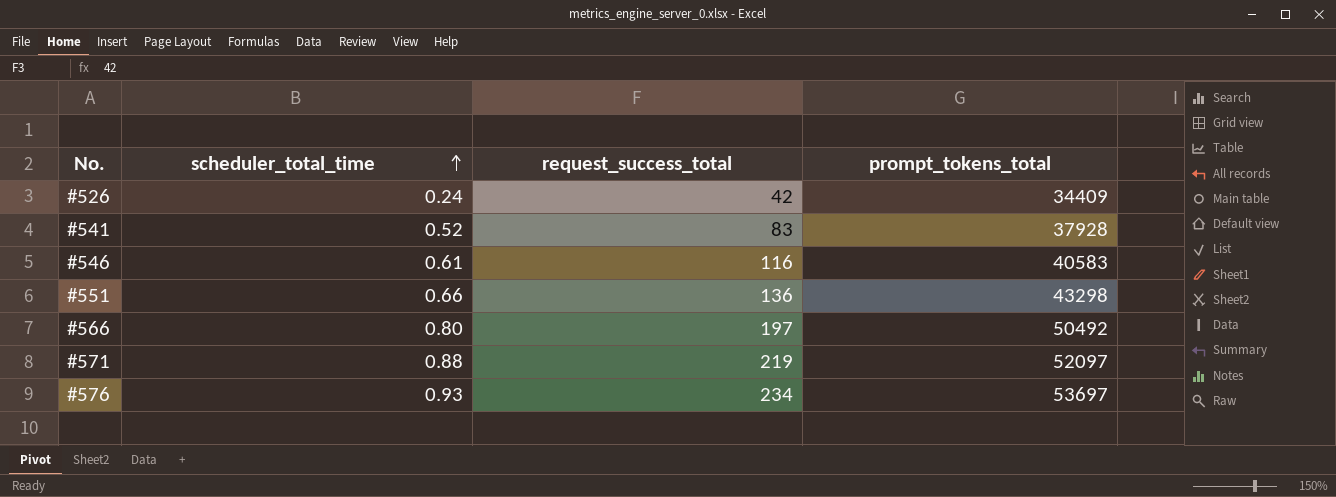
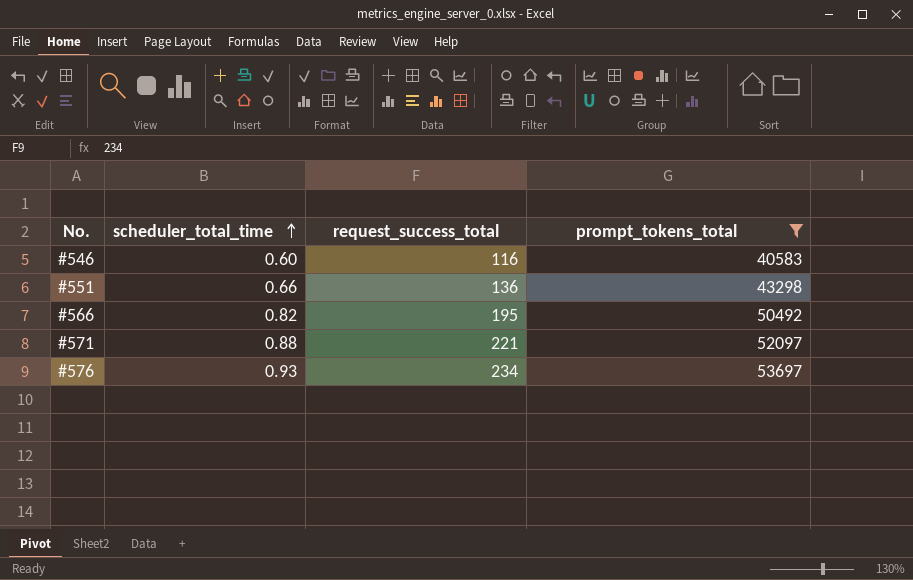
filter: none -> prompt_tokens_total >= 40583
#546 | scheduler_total_time: 0.61 -> 0.60
#566 | scheduler_total_time: 0.80 -> 0.82
#566 | request_success_total: 197 -> 195
#571 | request_success_total: 219 -> 221

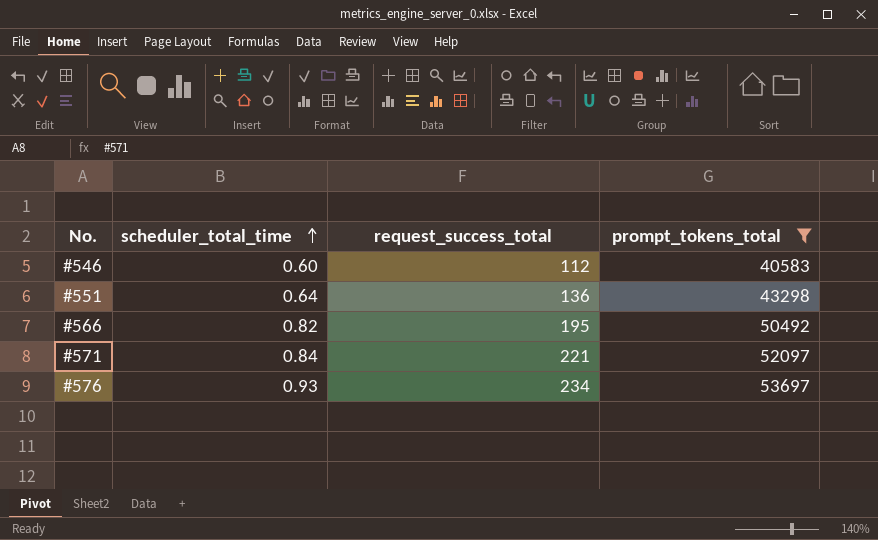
#546 | request_success_total: 116 -> 112
#551 | scheduler_total_time: 0.66 -> 0.64
#571 | scheduler_total_time: 0.88 -> 0.84

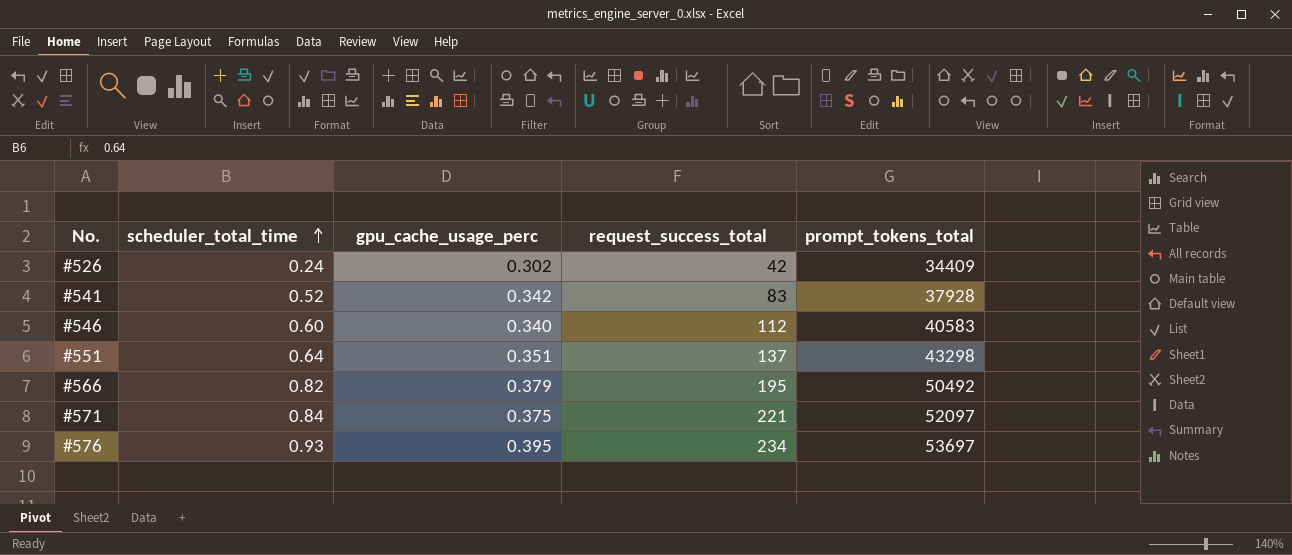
filter: prompt_tokens_total >= 40583 -> none
column gpu_cache_usage_perc | position: none -> 3
#551 | request_success_total: 136 -> 137

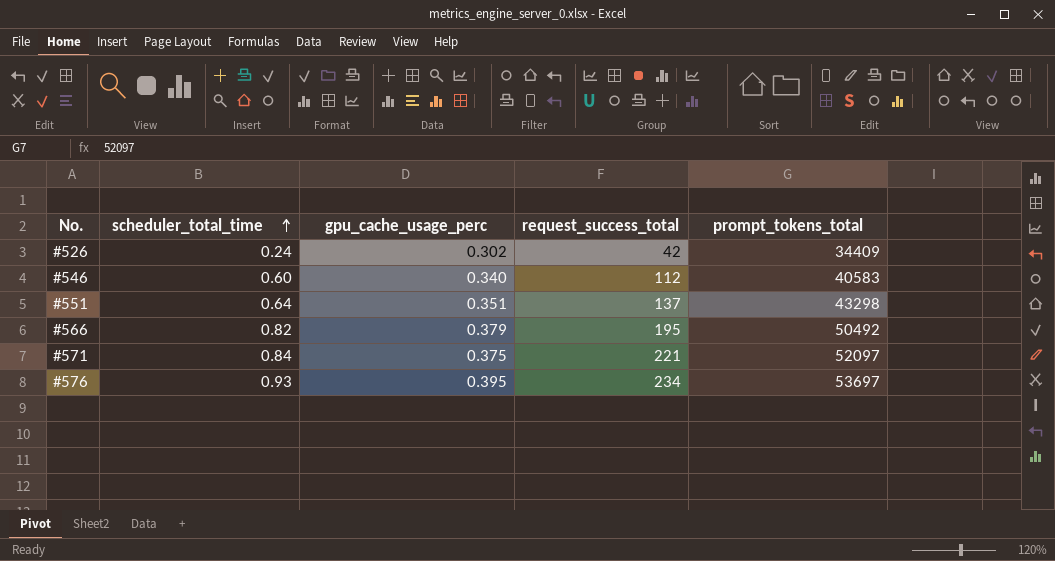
row #541: 0.52 | 0.342 | 83 | 37928 -> none

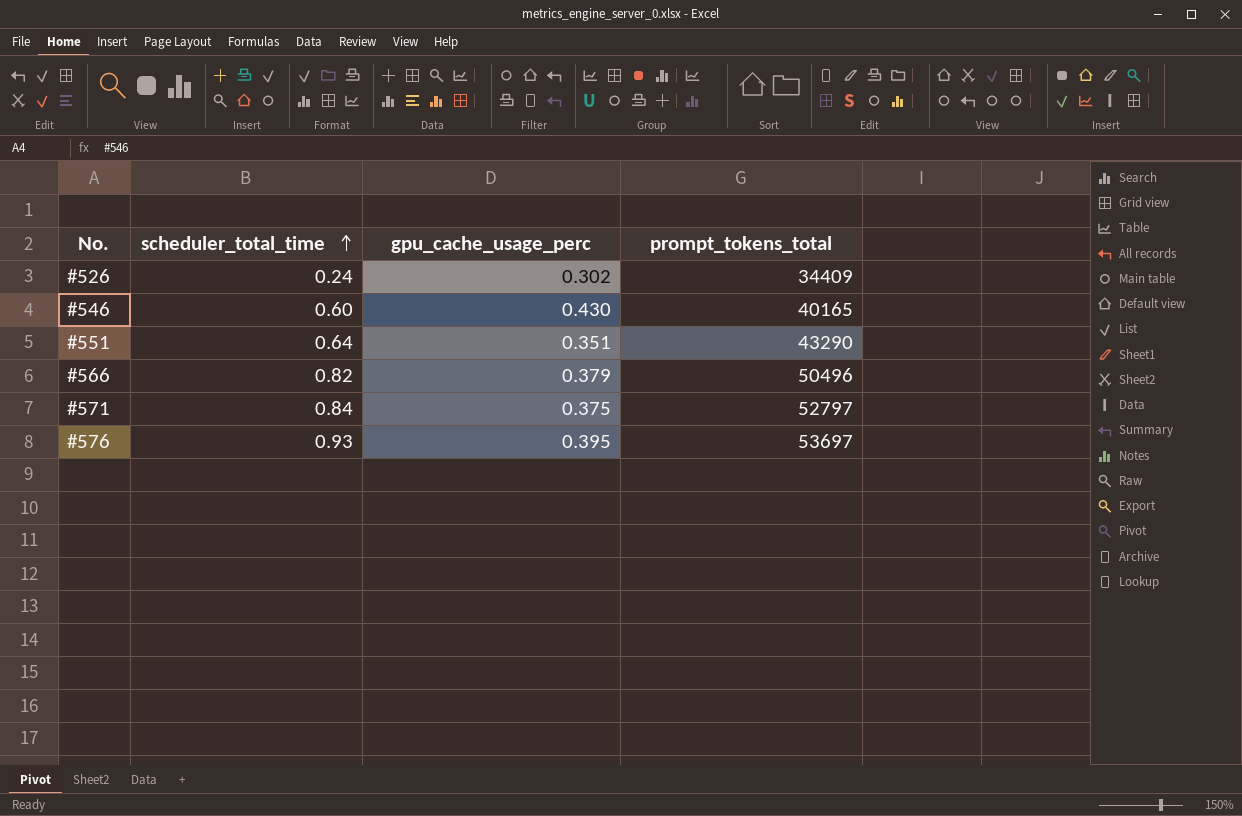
column request_success_total | position: 4 -> none
#546 | gpu_cache_usage_perc: 0.340 -> 0.430
#546 | prompt_tokens_total: 40583 -> 40165
#551 | prompt_tokens_total: 43298 -> 43290
#566 | prompt_tokens_total: 50492 -> 50496
#571 | prompt_tokens_total: 52097 -> 52797

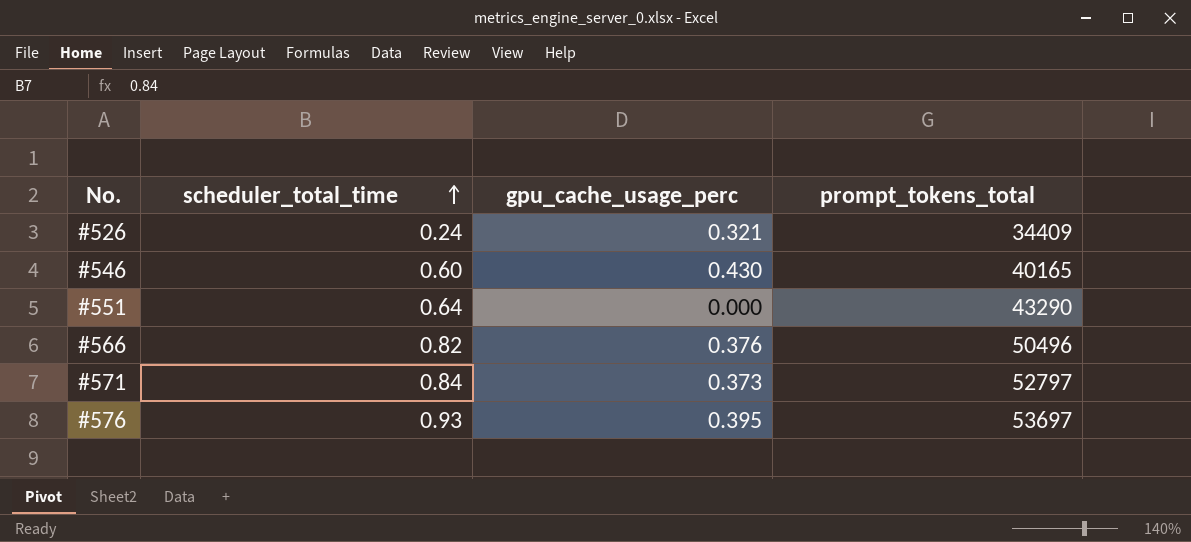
#526 | gpu_cache_usage_perc: 0.302 -> 0.321
#551 | gpu_cache_usage_perc: 0.351 -> 0.000
#566 | gpu_cache_usage_perc: 0.379 -> 0.376
#571 | gpu_cache_usage_perc: 0.375 -> 0.373

